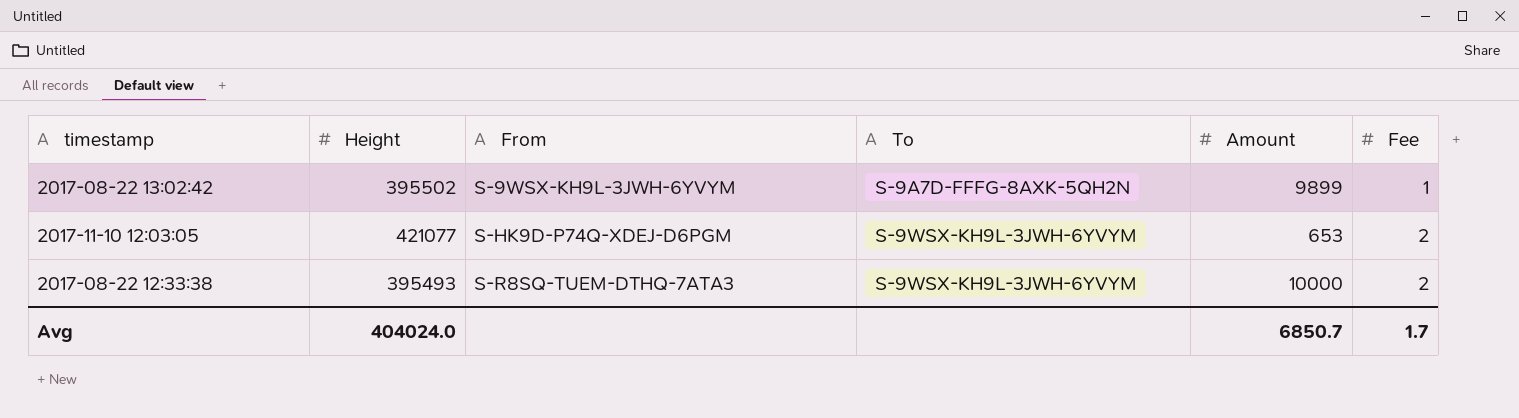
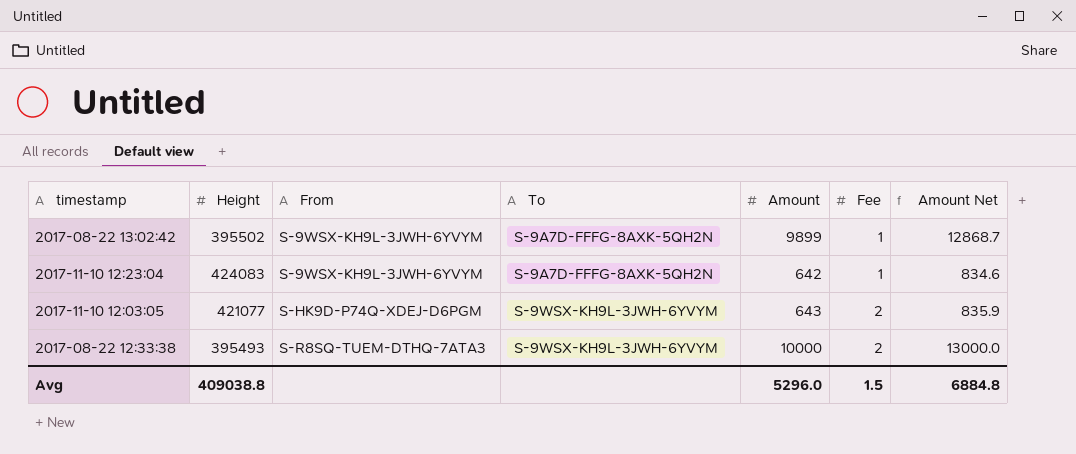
column Amount Net | formula: none -> [Amount] * 1.3
row 2017-11-10 12:23:04: none -> 424083 | S-9WSX-KH9L-3JWH-6YVYM | S-9A7D-FFFG-8AXK-5QH2N | 642 | 1 | 834.6
2017-11-10 12:03:05 | Amount: 653 -> 643
Avg | Height: 404024.0 -> 409038.8
Avg | Amount: 6850.7 -> 5296.0
Avg | Fee: 1.7 -> 1.5

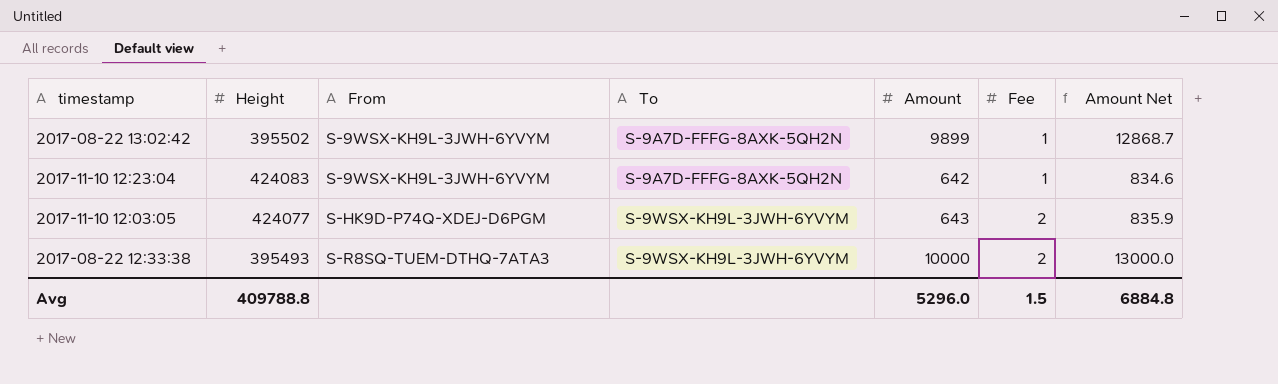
2017-11-10 12:03:05 | Height: 421077 -> 424077
Avg | Height: 409038.8 -> 409788.8

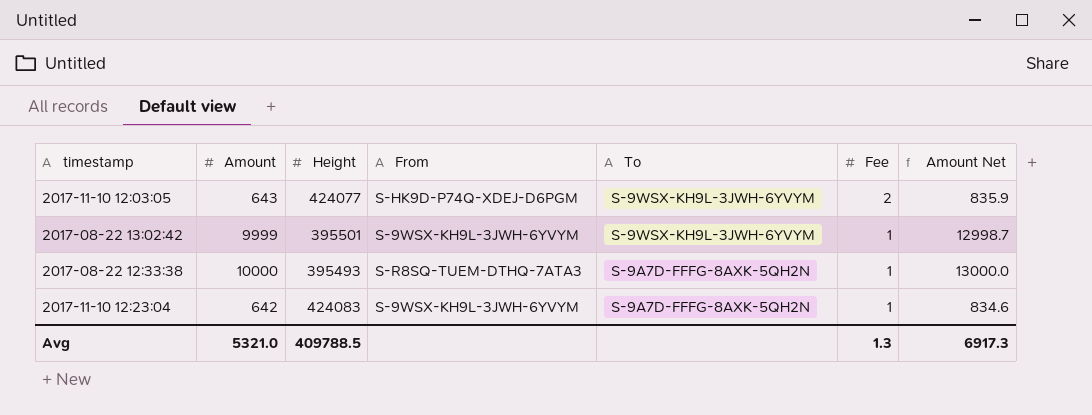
row order: From ascending -> To descending
column Amount | position: 5 -> 2
2017-08-22 13:02:42 | Amount: 9899 -> 9999
2017-08-22 13:02:42 | Height: 395502 -> 395501
2017-08-22 13:02:42 | To: S-9A7D-FFFG-8AXK-5QH2N -> S-9WSX-KH9L-3JWH-6YVYM
2017-08-22 13:02:42 | Amount Net: 12868.7 -> 12998.7
2017-08-22 12:33:38 | To: S-9WSX-KH9L-3JWH-6YVYM -> S-9A7D-FFFG-8AXK-5QH2N
2017-08-22 12:33:38 | Fee: 2 -> 1
Avg | Amount: 5296.0 -> 5321.0
Avg | Height: 409788.8 -> 409788.5
Avg | Fee: 1.5 -> 1.3
Avg | Amount Net: 6884.8 -> 6917.3

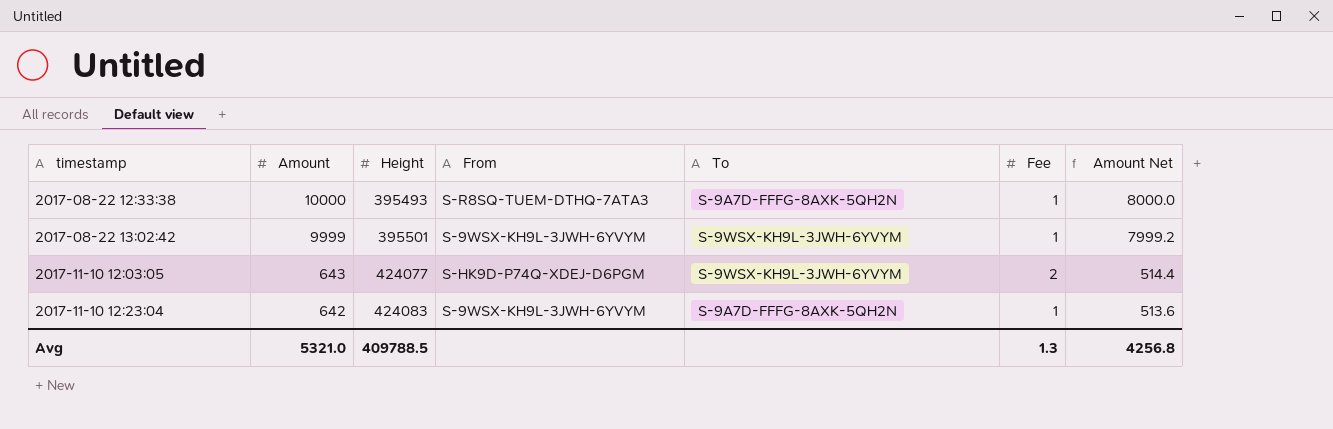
row order: To descending -> timestamp ascending
column Amount Net | formula: [Amount] * 1.3 -> [Amount] * 0.8
Avg | Amount Net: 6917.3 -> 4256.8

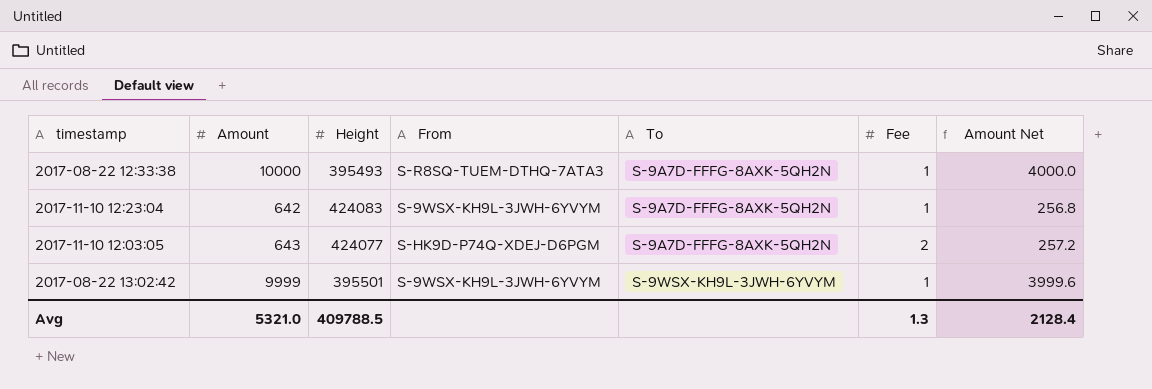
row order: timestamp ascending -> To ascending
column Amount Net | formula: [Amount] * 0.8 -> [Amount] * 0.4
2017-11-10 12:03:05 | To: S-9WSX-KH9L-3JWH-6YVYM -> S-9A7D-FFFG-8AXK-5QH2N
Avg | Amount Net: 4256.8 -> 2128.4

